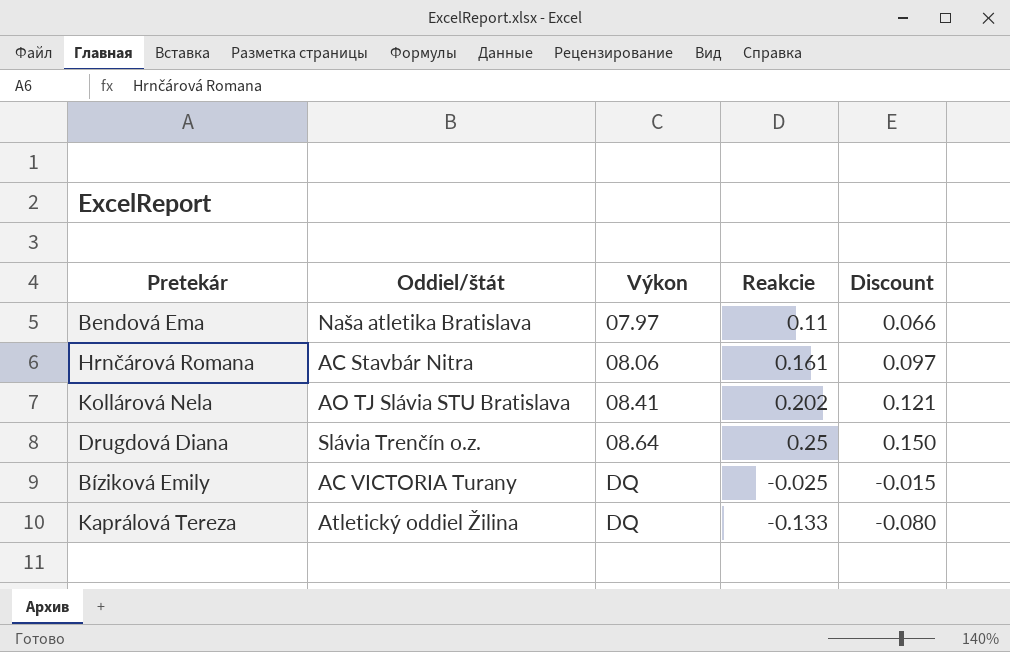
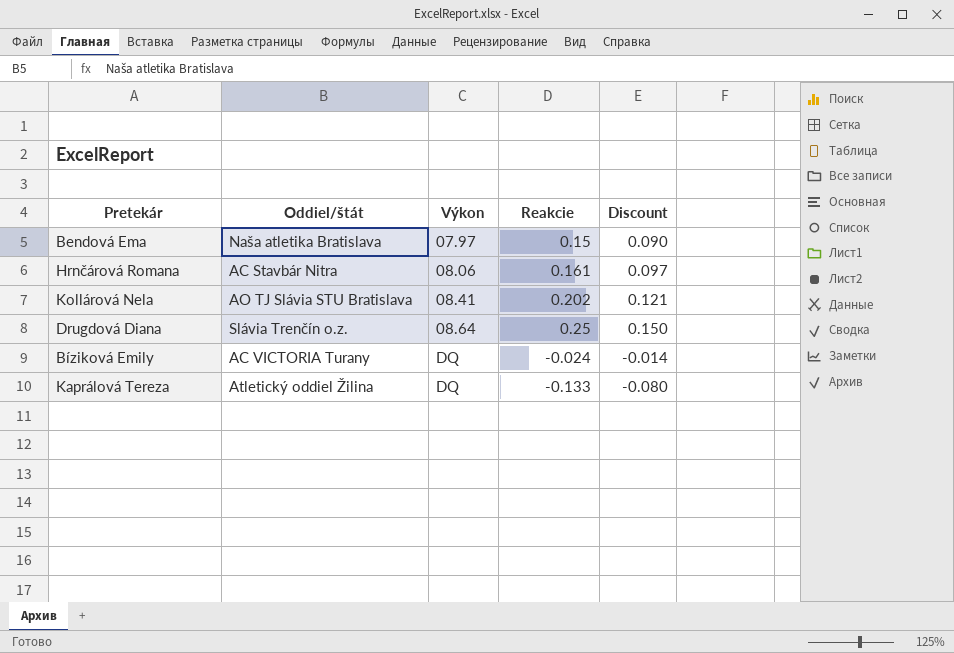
Bendová Ema | Reakcie: 0.11 -> 0.15
Bendová Ema | Discount: 0.066 -> 0.090
Bíziková Emily | Reakcie: -0.025 -> -0.024
Bíziková Emily | Discount: -0.015 -> -0.014

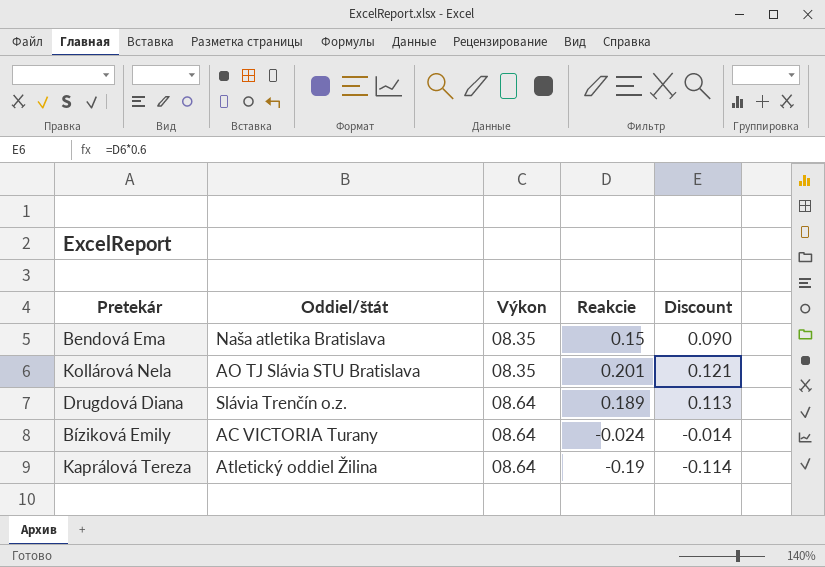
row Hrnčárová Romana: AC Stavbár Nitra | 08.06 | 0.161 | 0.097 -> none
Bendová Ema | Výkon: 07.97 -> 08.35
Kollárová Nela | Výkon: 08.41 -> 08.35
Kollárová Nela | Reakcie: 0.202 -> 0.201
Drugdová Diana | Reakcie: 0.25 -> 0.189
Drugdová Diana | Discount: 0.150 -> 0.113
Bíziková Emily | Výkon: DQ -> 08.64
Kaprálová Tereza | Výkon: DQ -> 08.64
Kaprálová Tereza | Reakcie: -0.133 -> -0.19
Kaprálová Tereza | Discount: -0.080 -> -0.114

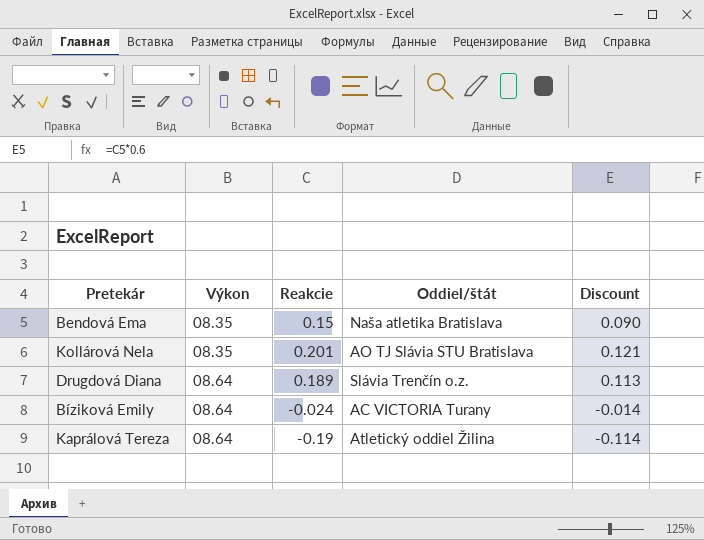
column Oddiel/štát | position: 2 -> 4

